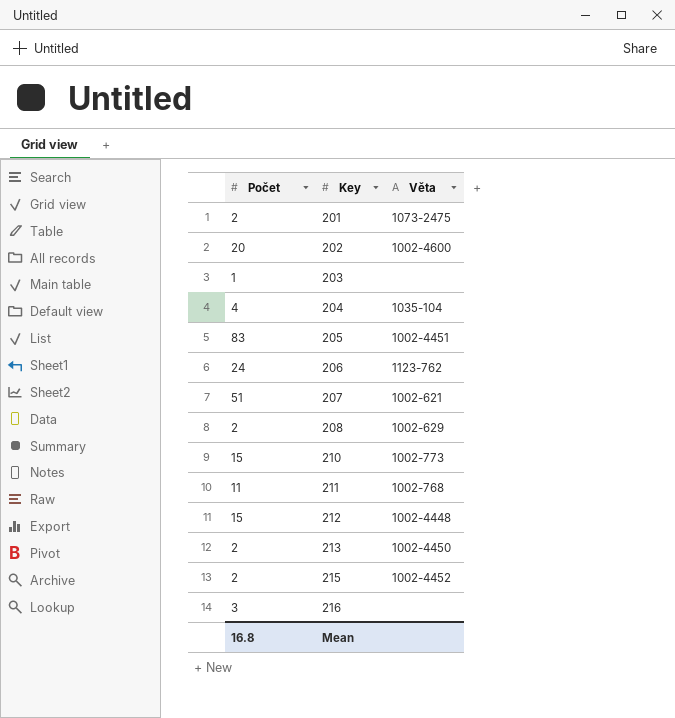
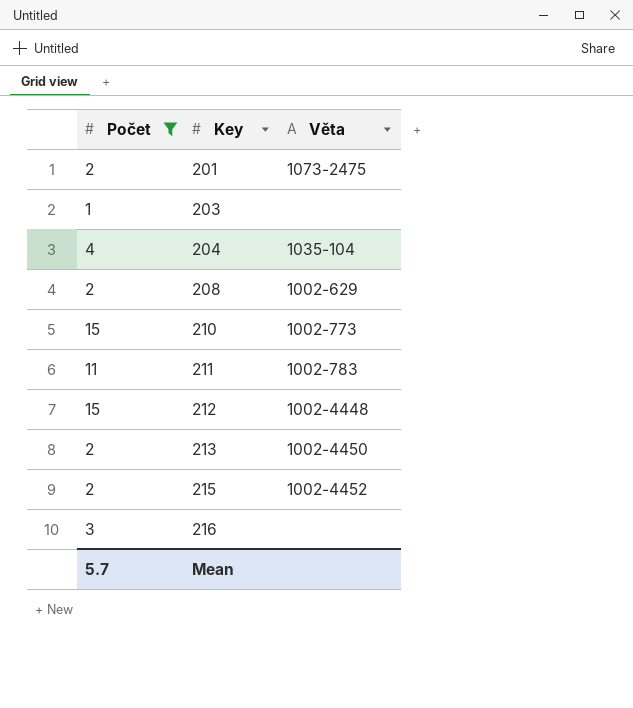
filter: none -> Počet <= 15
211 | Věta: 1002-768 -> 1002-783
Mean | Počet: 16.8 -> 5.7

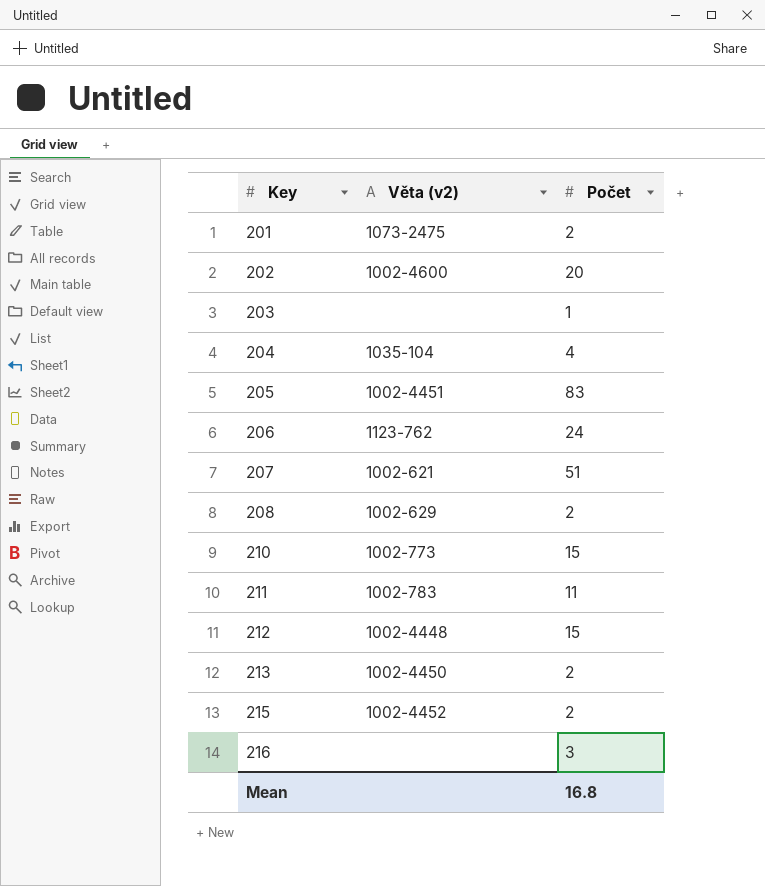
filter: Počet <= 15 -> none
column name: Věta -> Věta (v2)
column Počet | position: 1 -> 3
Mean | Počet: 5.7 -> 16.8

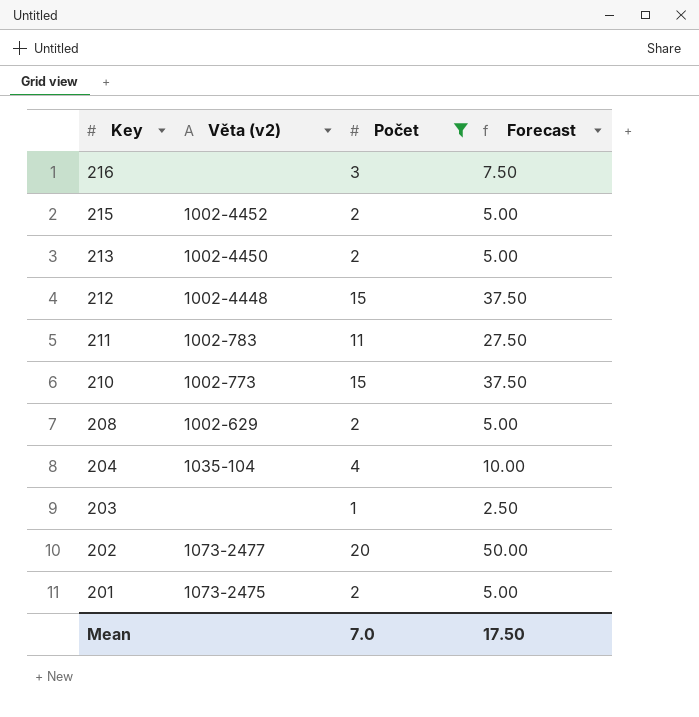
filter: none -> Počet <= 20
row order: Key ascending -> Key descending
column Forecast | formula: none -> [Počet] * 2.5
202 | Věta (v2): 1002-4600 -> 1073-2477
Mean | Počet: 16.8 -> 7.0

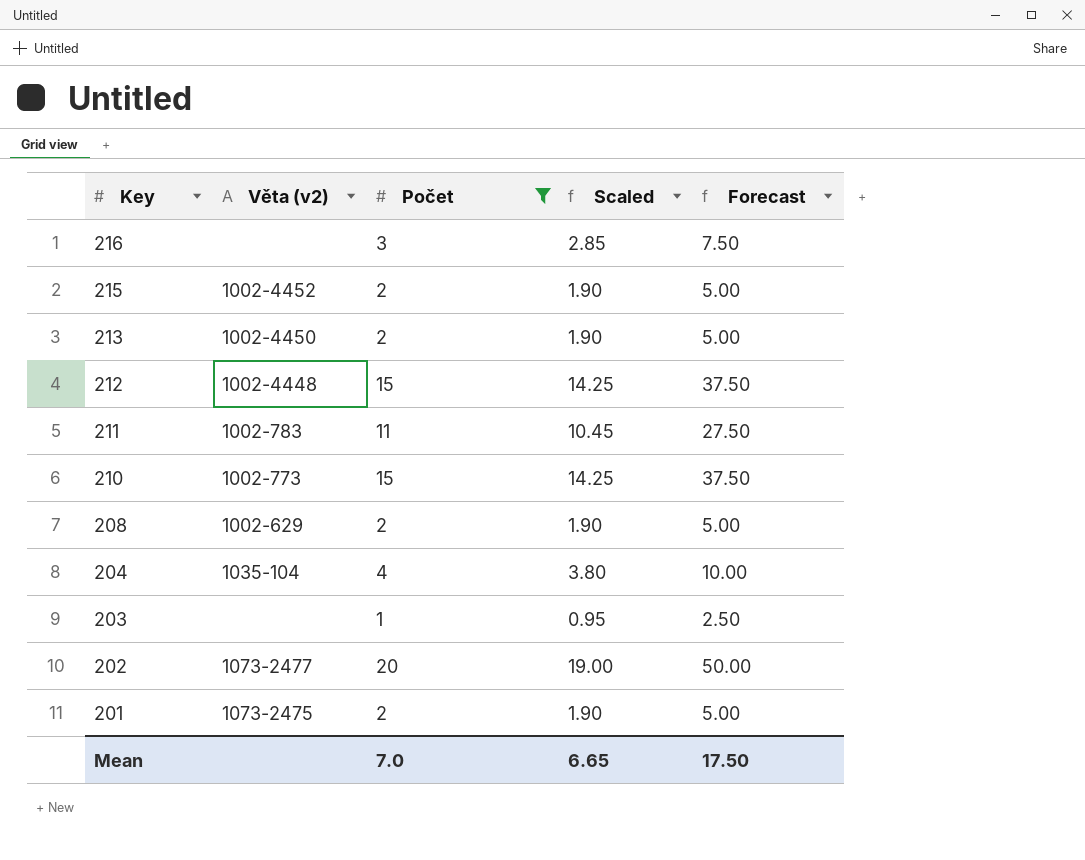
column Scaled | formula: none -> [Počet] * 0.95

